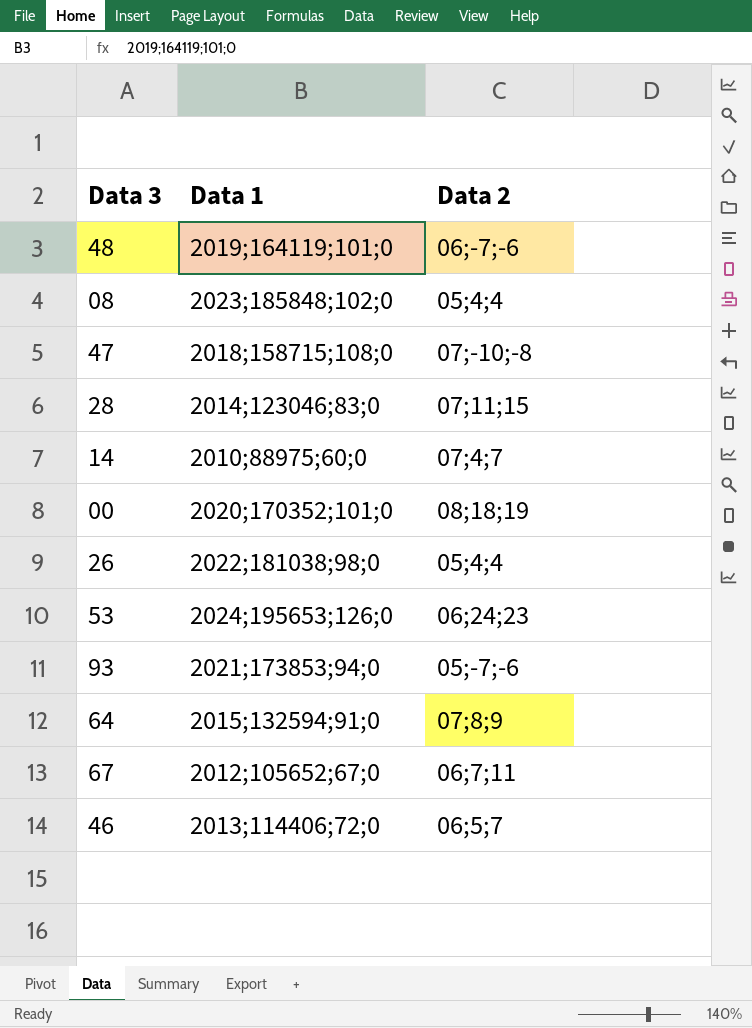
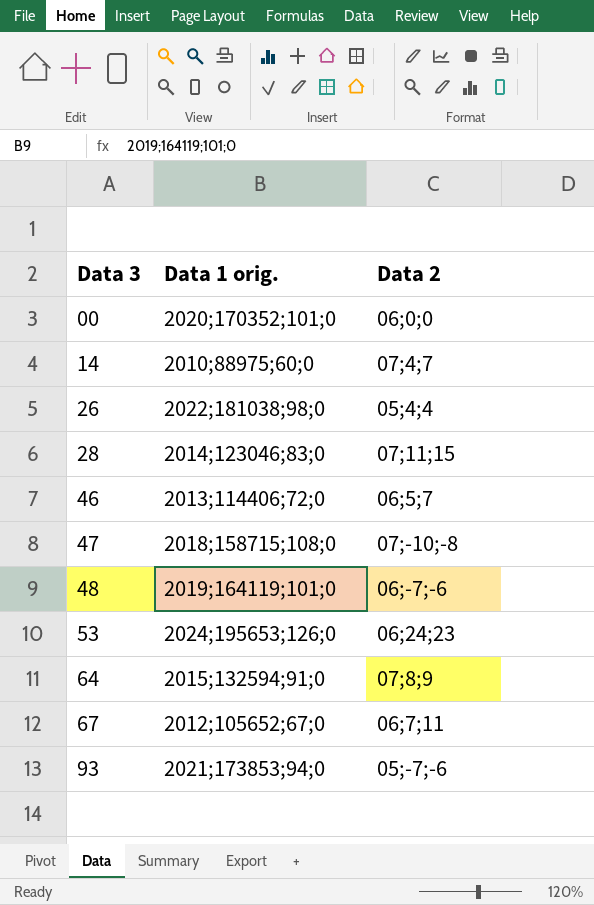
row order: none -> Data 3 ascending
column name: Data 1 -> Data 1 orig.
row 08: 2023;185848;102;0 | 05;4;4 -> none
00 | Data 2: 08;18;19 -> 06;0;0

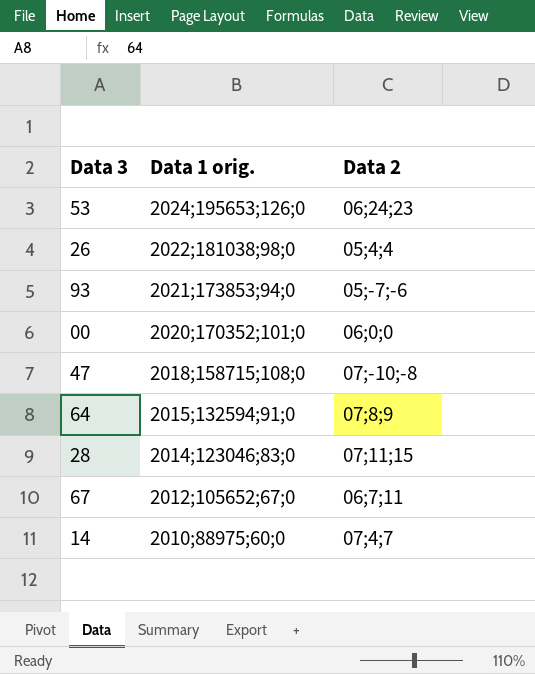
row order: Data 3 ascending -> Data 1 orig. descending
row 46: 2013;114406;72;0 | 06;5;7 -> none
row 48: 2019;164119;101;0 | 06;-7;-6 -> none

